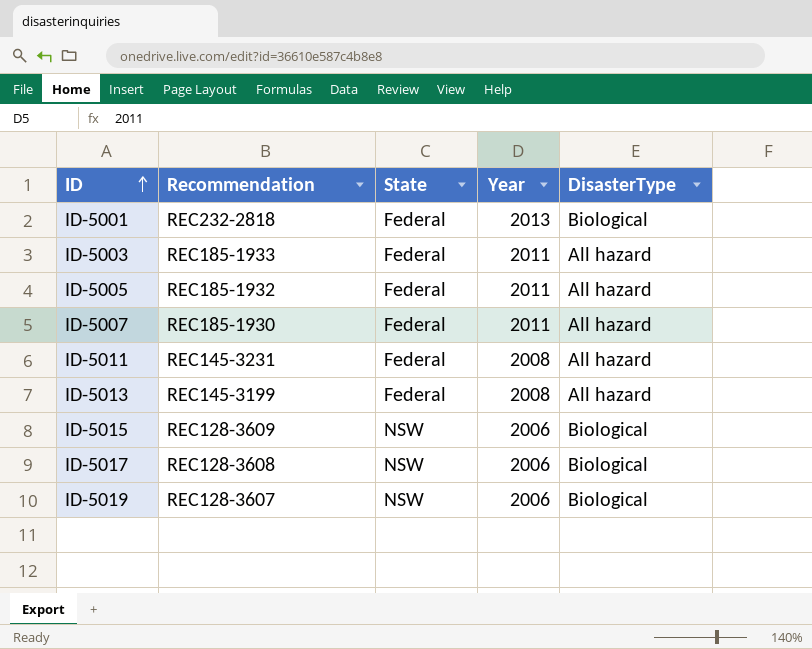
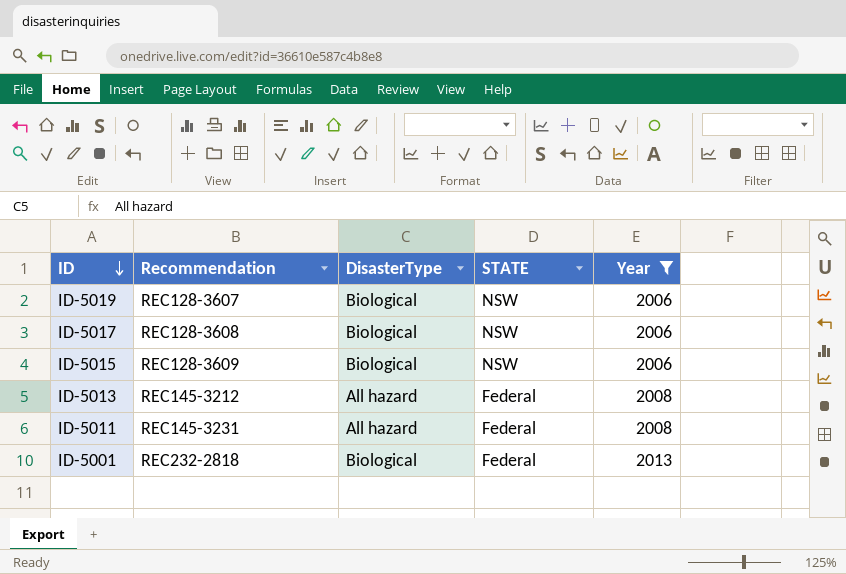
filter: none -> Year != 2011
row order: ID ascending -> ID descending
column DisasterType | position: 5 -> 3
column name: State -> STATE
ID-5013 | Recommendation: REC145-3199 -> REC145-3212

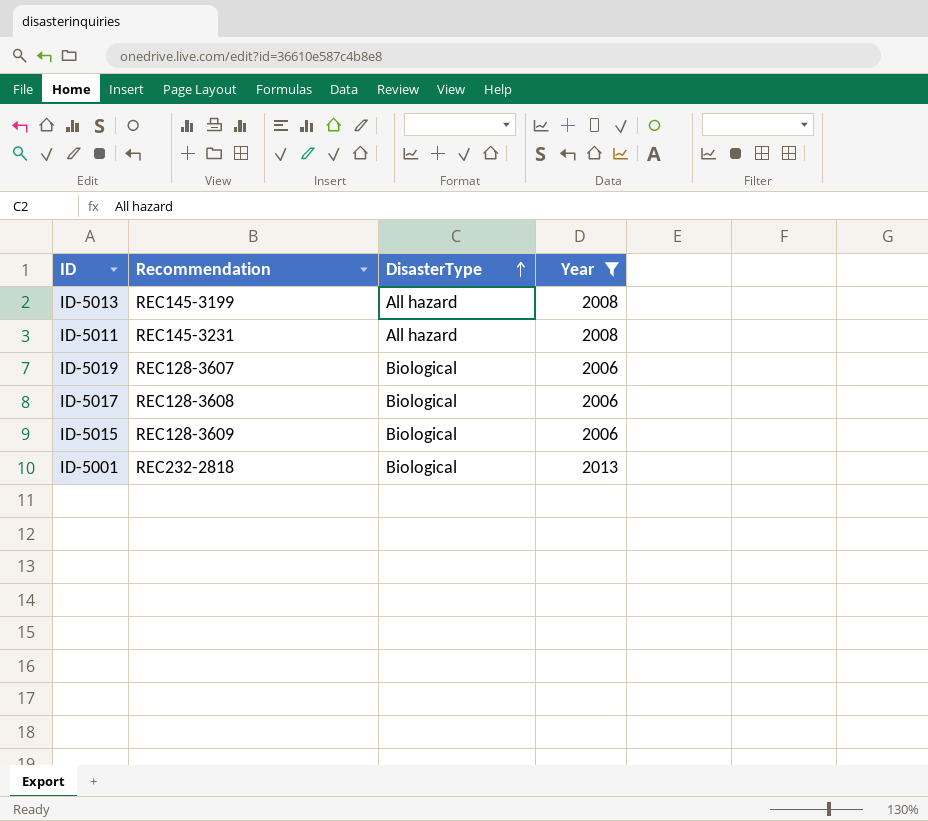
row order: ID descending -> DisasterType ascending
column STATE | position: 4 -> none
ID-5013 | Recommendation: REC145-3212 -> REC145-3199

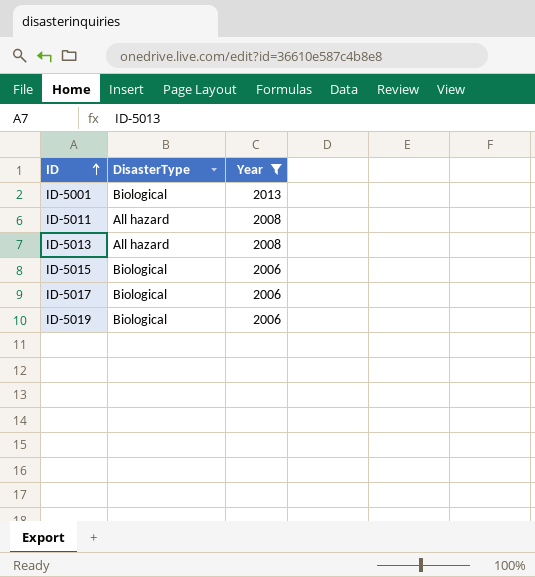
row order: DisasterType ascending -> ID ascending
column Recommendation | position: 2 -> none

